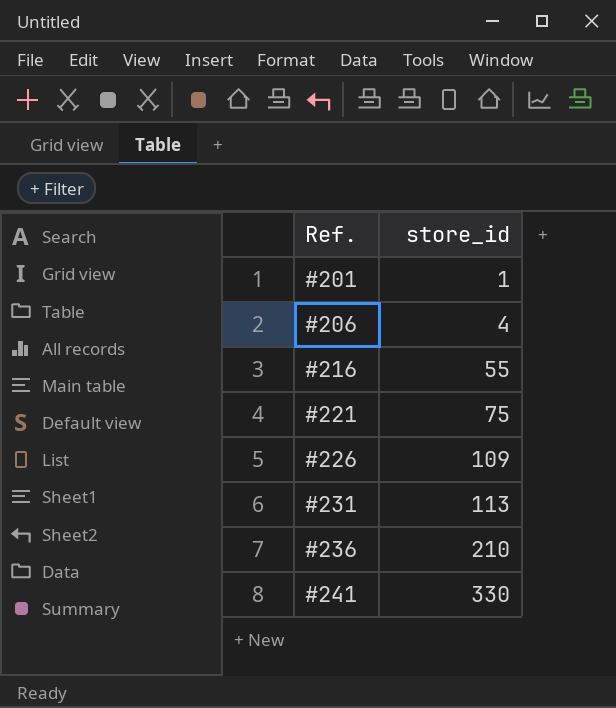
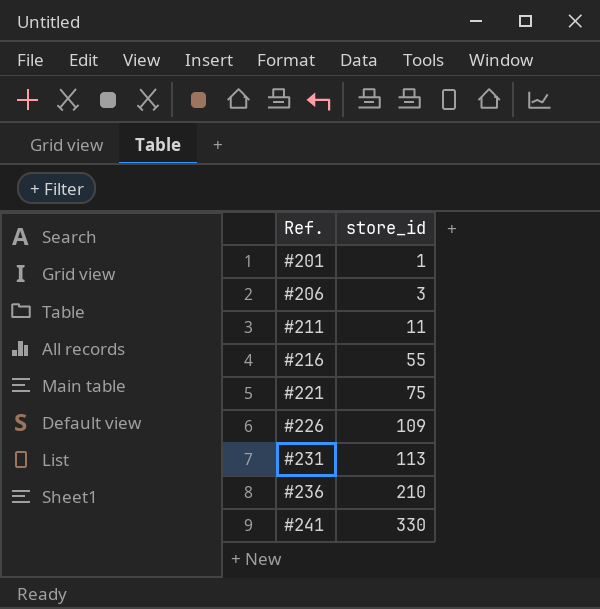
#206 | store_id: 4 -> 3
row #211: none -> 11

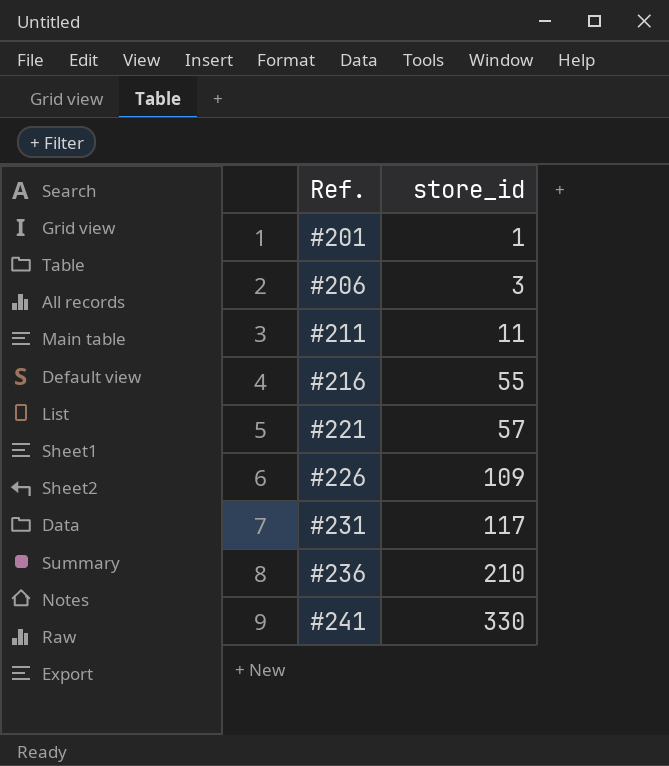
#221 | store_id: 75 -> 57
#231 | store_id: 113 -> 117

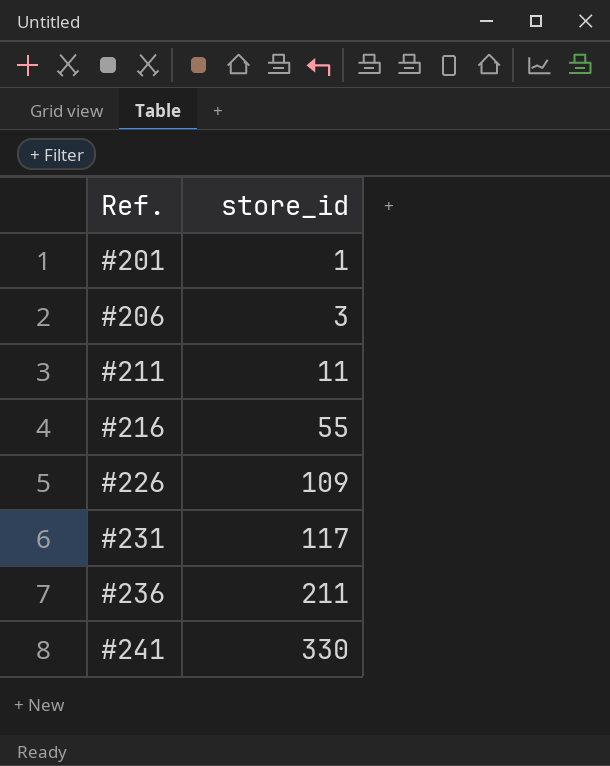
row #221: 57 -> none
#236 | store_id: 210 -> 211

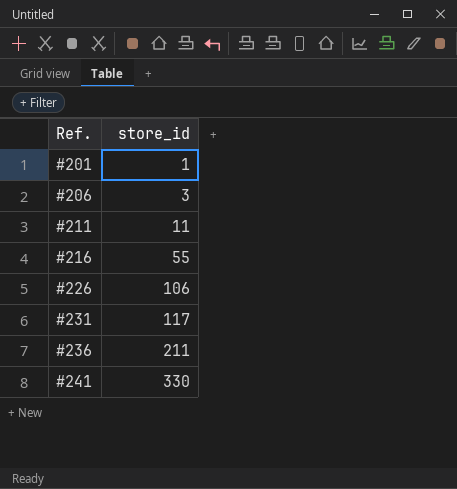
#226 | store_id: 109 -> 106

